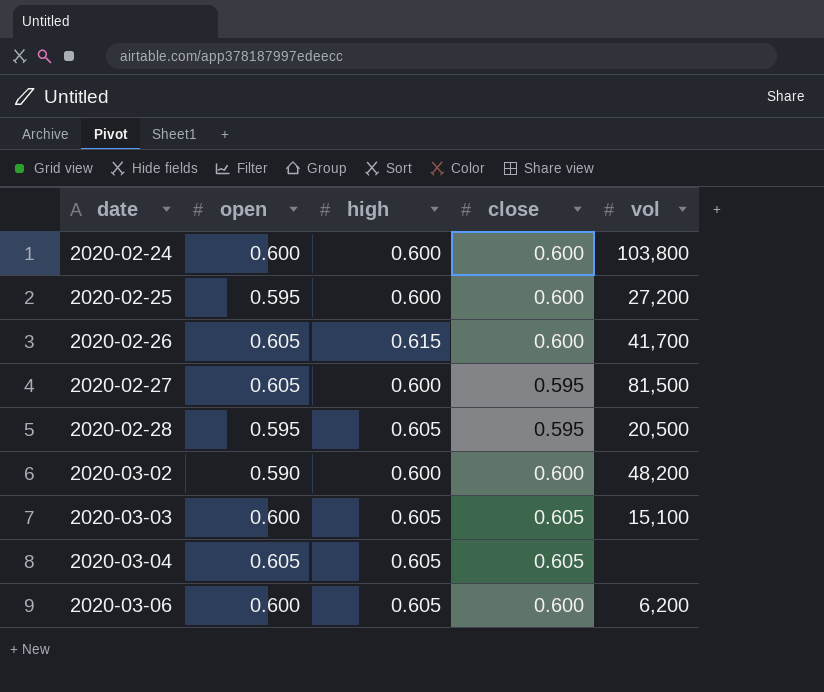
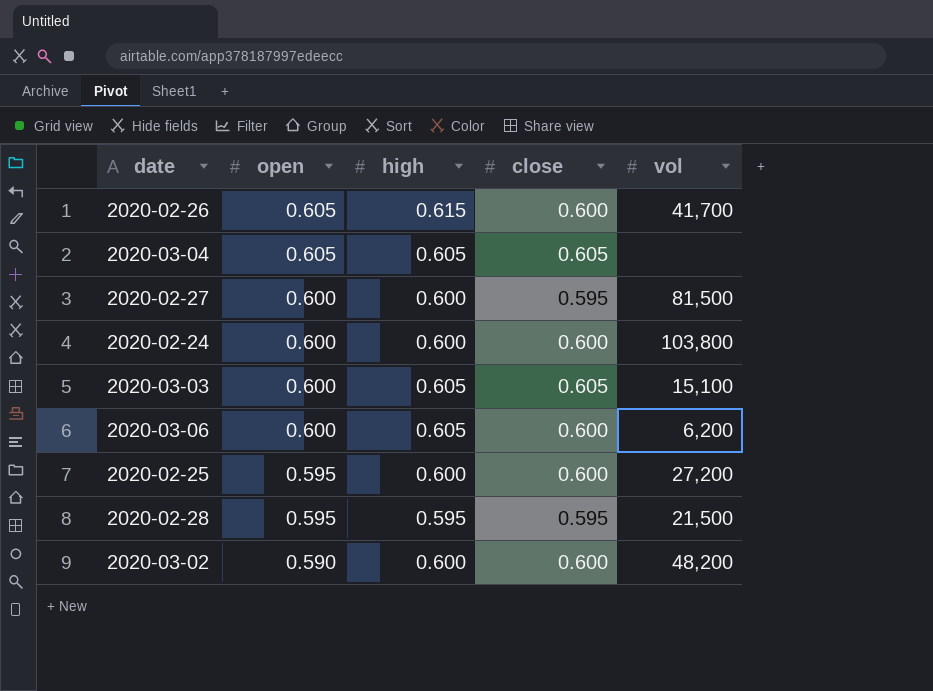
row order: date ascending -> open descending
2020-02-27 | open: 0.605 -> 0.600
2020-02-28 | high: 0.605 -> 0.595
2020-02-28 | vol: 20,500 -> 21,500

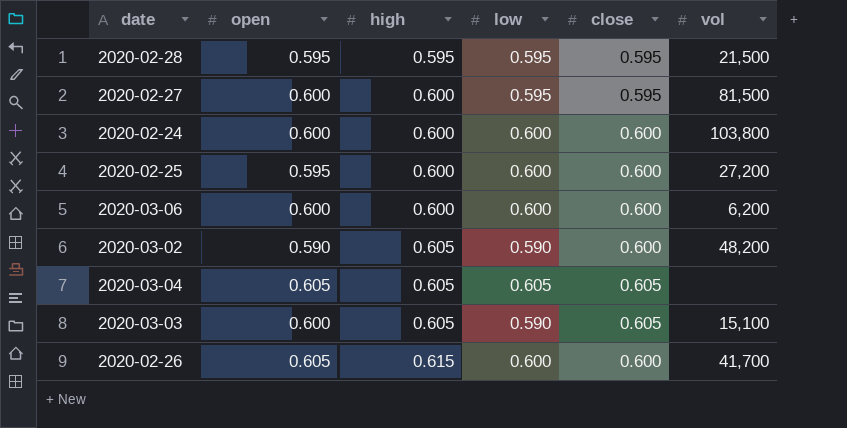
row order: open descending -> high ascending
column low | position: none -> 4
2020-03-06 | high: 0.605 -> 0.600
2020-03-02 | high: 0.600 -> 0.605

